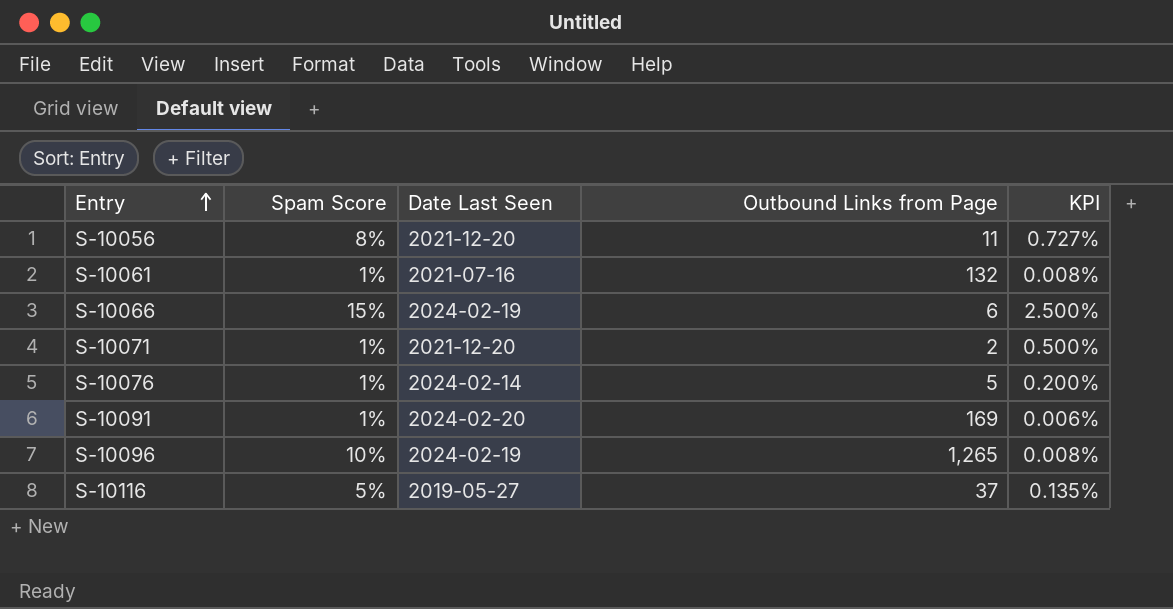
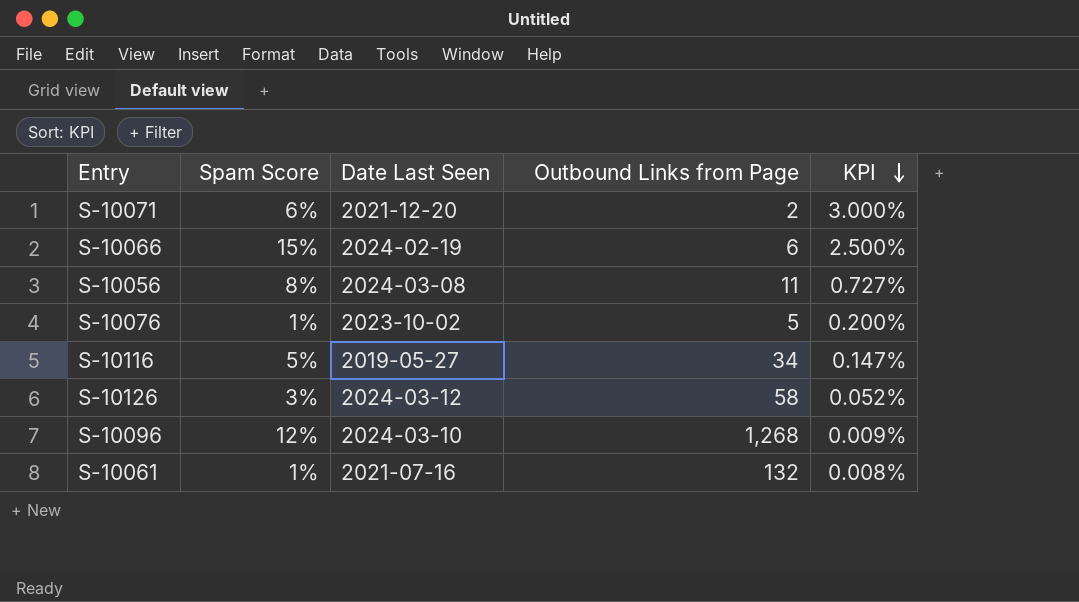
row order: Entry ascending -> KPI descending
row S-10091: 1% | 2024-02-20 | 169 | 0.006% -> none
S-10071 | Spam Score: 1% -> 6%
S-10071 | KPI: 0.500% -> 3.000%
S-10056 | Date Last Seen: 2021-12-20 -> 2024-03-08
S-10076 | Date Last Seen: 2024-02-14 -> 2023-10-02
S-10116 | Outbound Links from Page: 37 -> 34
S-10116 | KPI: 0.135% -> 0.147%
row S-10126: none -> 3% | 2024-03-12 | 58 | 0.052%
S-10096 | Spam Score: 10% -> 12%
S-10096 | Date Last Seen: 2024-02-19 -> 2024-03-10
S-10096 | Outbound Links from Page: 1,265 -> 1,268
S-10096 | KPI: 0.008% -> 0.009%

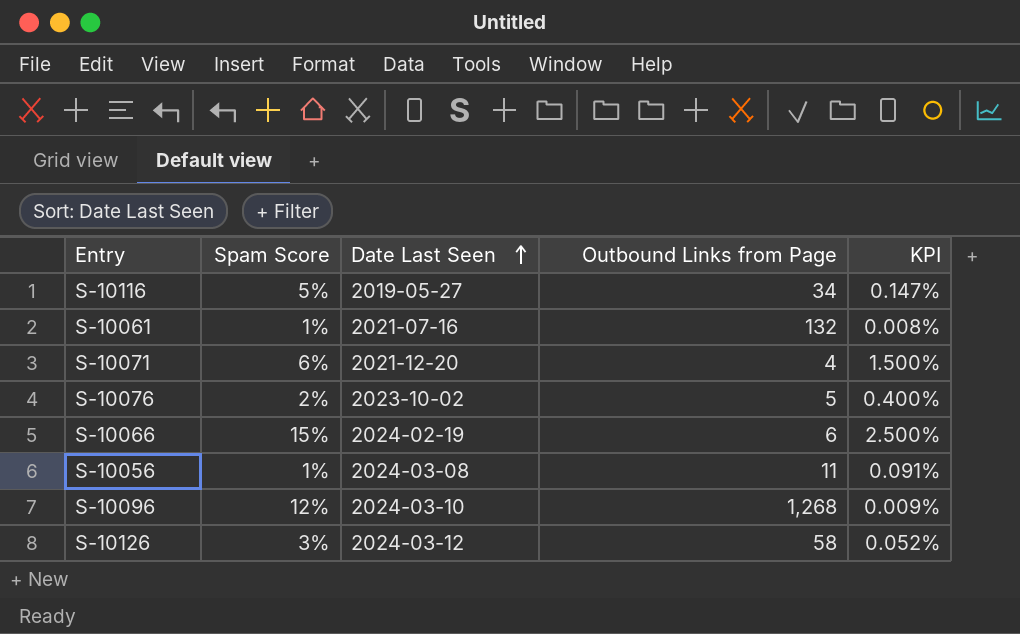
row order: KPI descending -> Date Last Seen ascending
S-10071 | Outbound Links from Page: 2 -> 4
S-10071 | KPI: 3.000% -> 1.500%
S-10076 | Spam Score: 1% -> 2%
S-10076 | KPI: 0.200% -> 0.400%
S-10056 | Spam Score: 8% -> 1%
S-10056 | KPI: 0.727% -> 0.091%

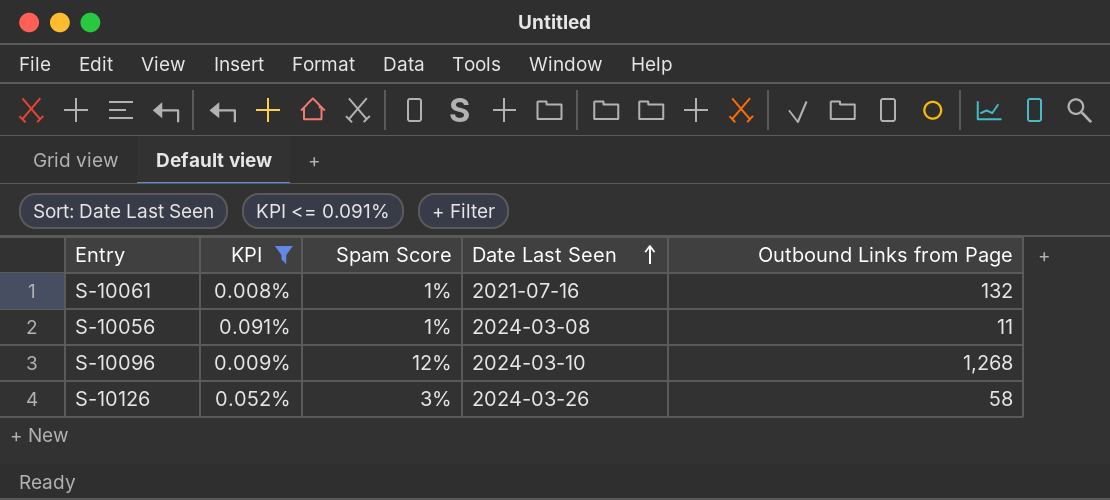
filter: none -> KPI <= 0.091%
column KPI | position: 5 -> 2
S-10126 | Date Last Seen: 2024-03-12 -> 2024-03-26

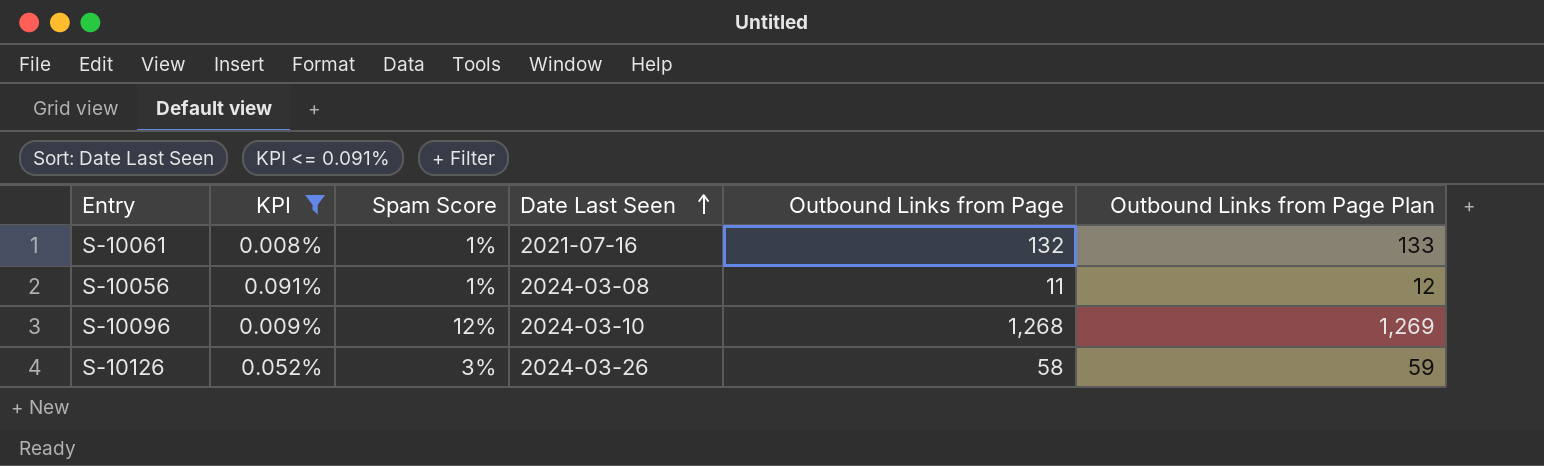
column Outbound Links from Page Plan | formula: none -> [Outbound Links from Page] + 1

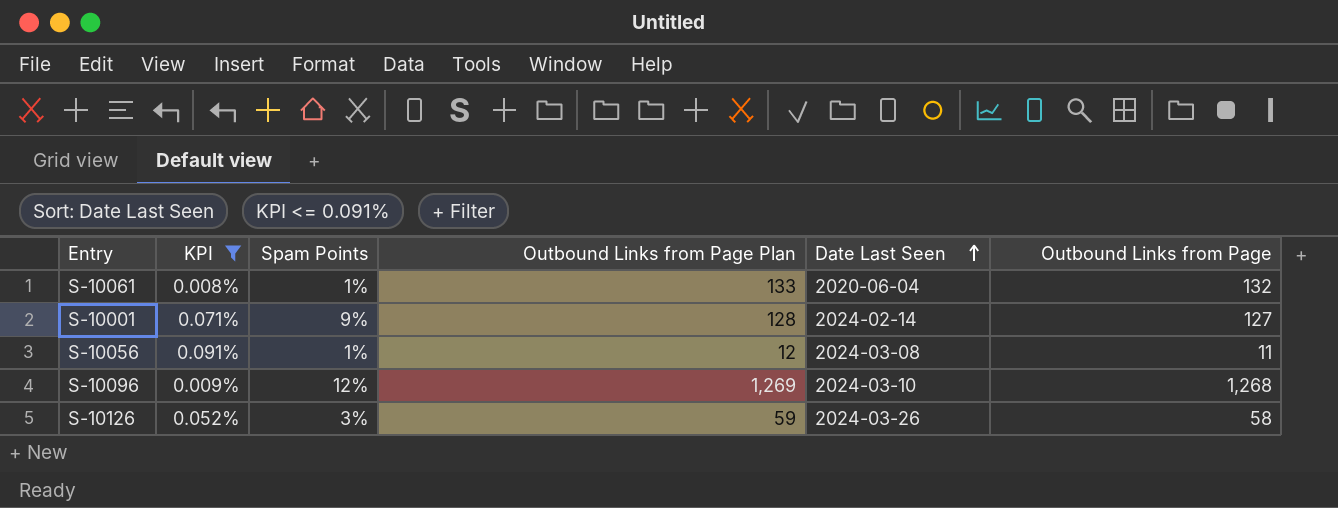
column name: Spam Score -> Spam Points
column Outbound Links from Page Plan | position: 6 -> 4
S-10061 | Date Last Seen: 2021-07-16 -> 2020-06-04
row S-10001: none -> 0.071% | 9% | 128 | 2024-02-14 | 127

